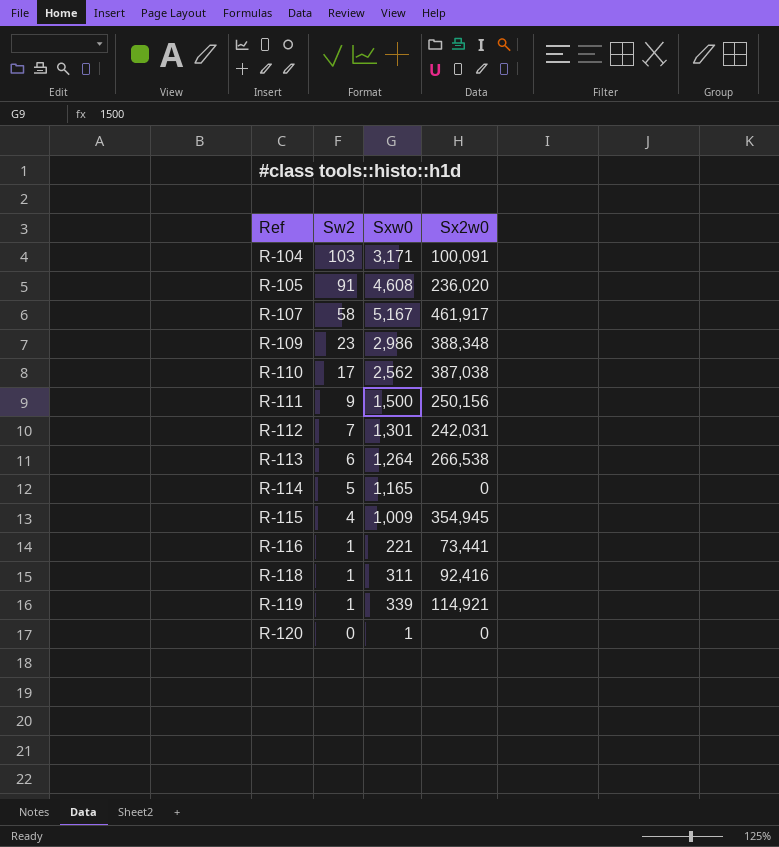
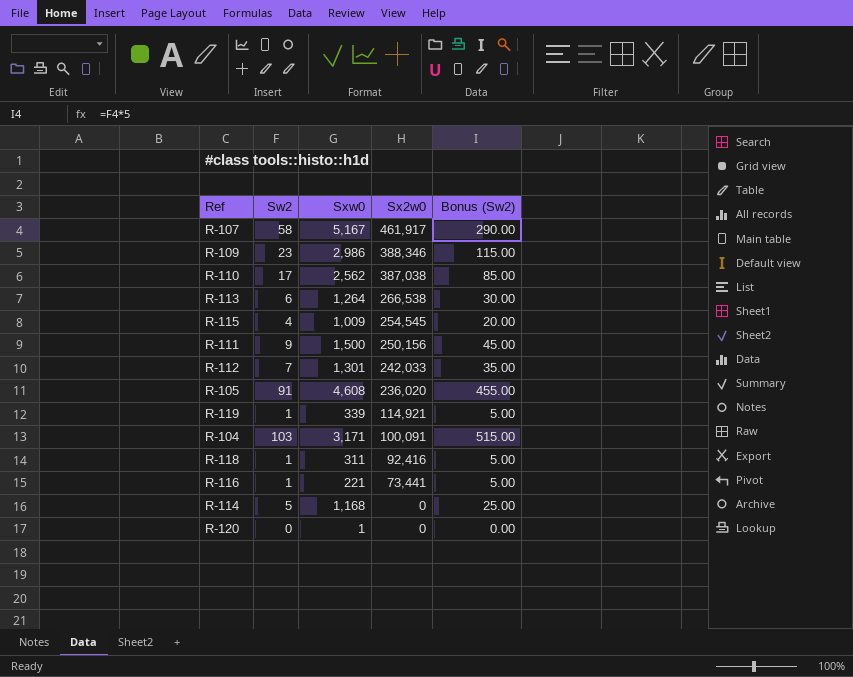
row order: Ref ascending -> Sx2w0 descending
column Bonus (Sw2) | formula: none -> [Sw2] * 5
R-109 | Sx2w0: 388,348 -> 388,346
R-115 | Sx2w0: 354,945 -> 254,545
R-112 | Sx2w0: 242,031 -> 242,033
R-114 | Sxw0: 1,165 -> 1,168

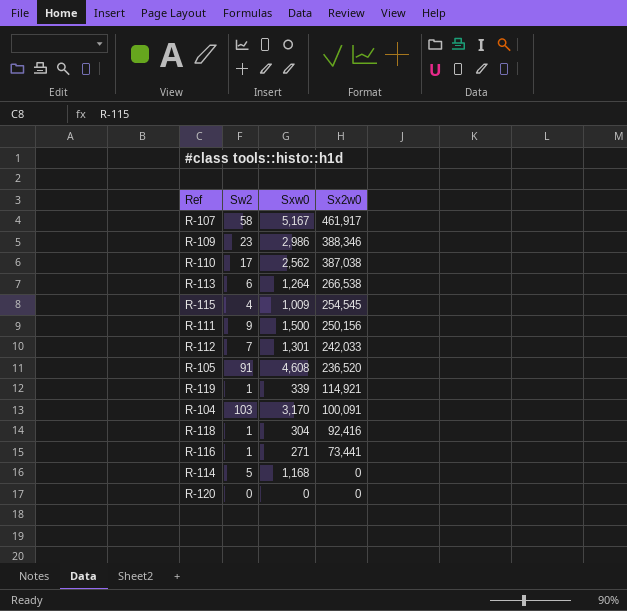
column Bonus (Sw2) | formula: [Sw2] * 5 -> none
R-105 | Sx2w0: 236,020 -> 236,520
R-104 | Sxw0: 3,171 -> 3,170
R-118 | Sxw0: 311 -> 304
R-116 | Sxw0: 221 -> 271
R-120 | Sxw0: 1 -> 0

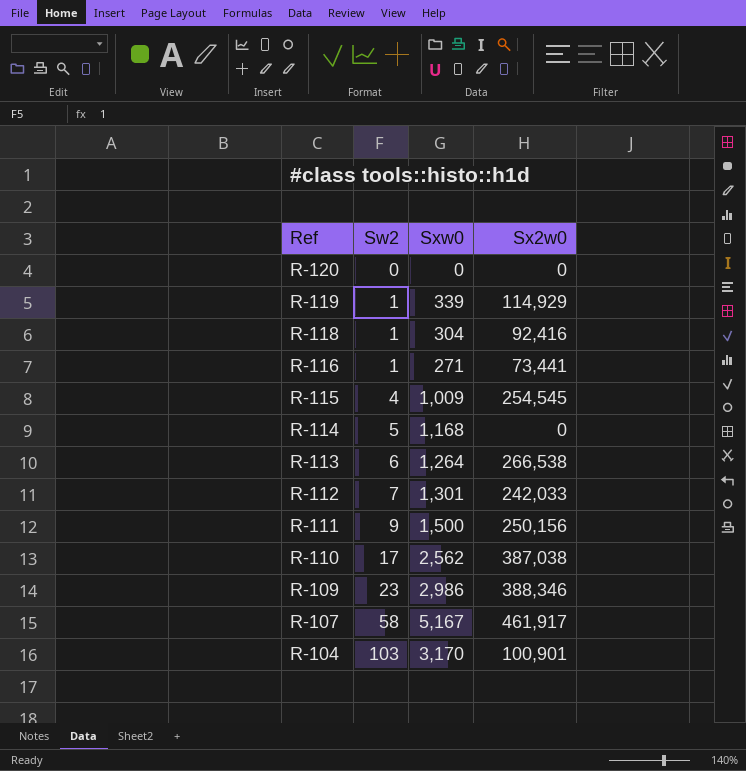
row order: Sx2w0 descending -> Ref descending
row R-105: 91 | 4,608 | 236,520 -> none
R-119 | Sx2w0: 114,921 -> 114,929
R-104 | Sx2w0: 100,091 -> 100,901

